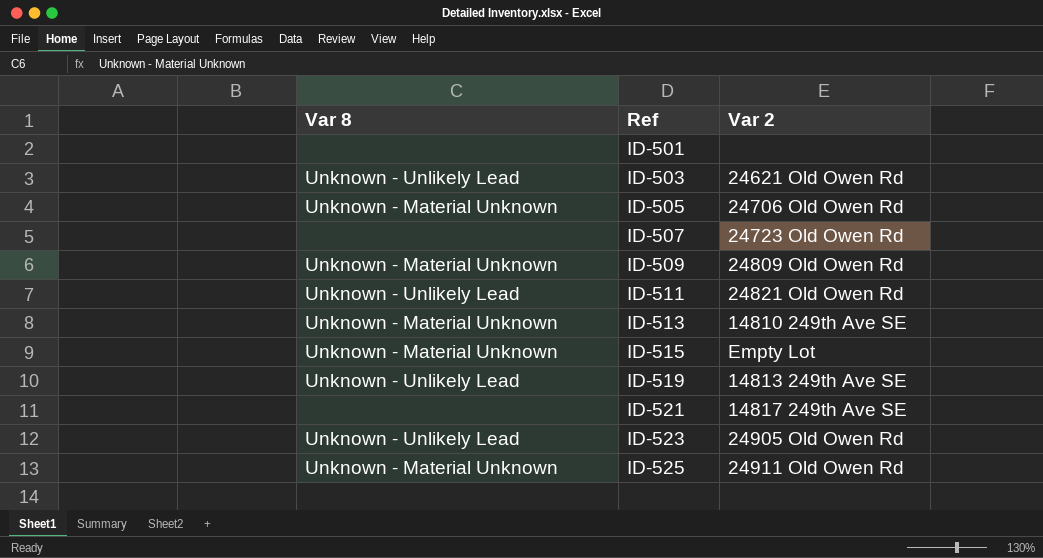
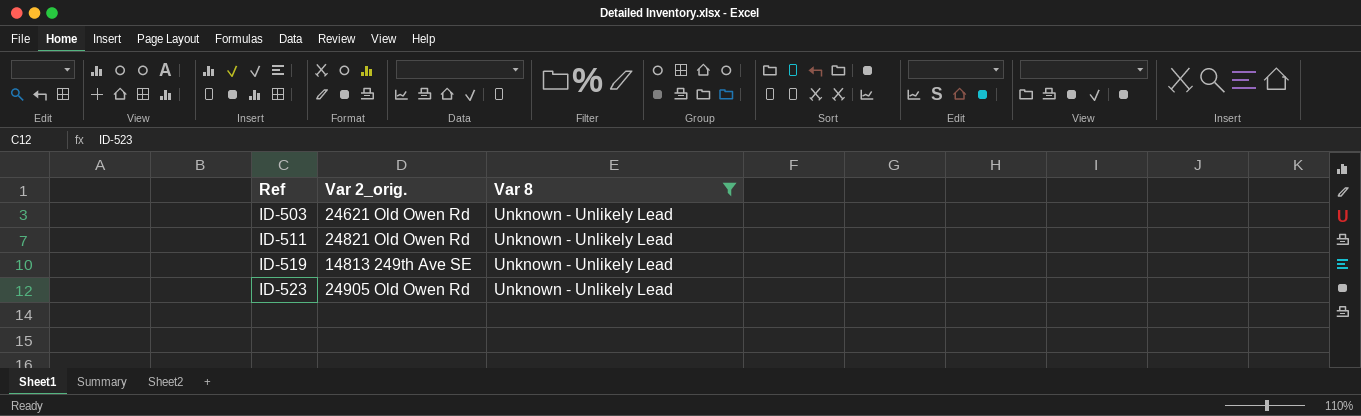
filter: none -> Var 8 = Unknown - Unlikely Lead
column name: Var 2 -> Var 2_orig.
column Var 8 | position: 1 -> 3

